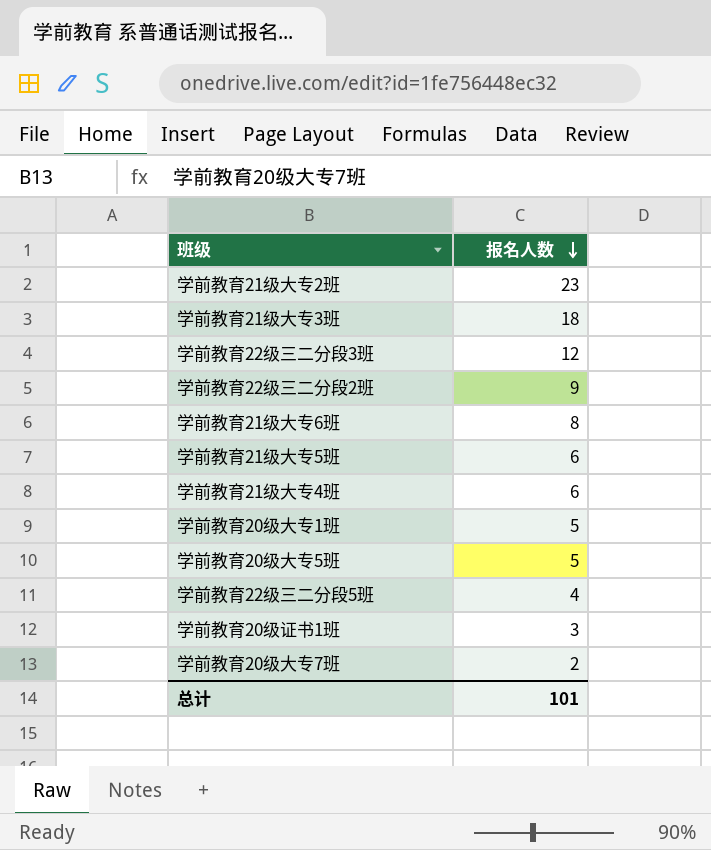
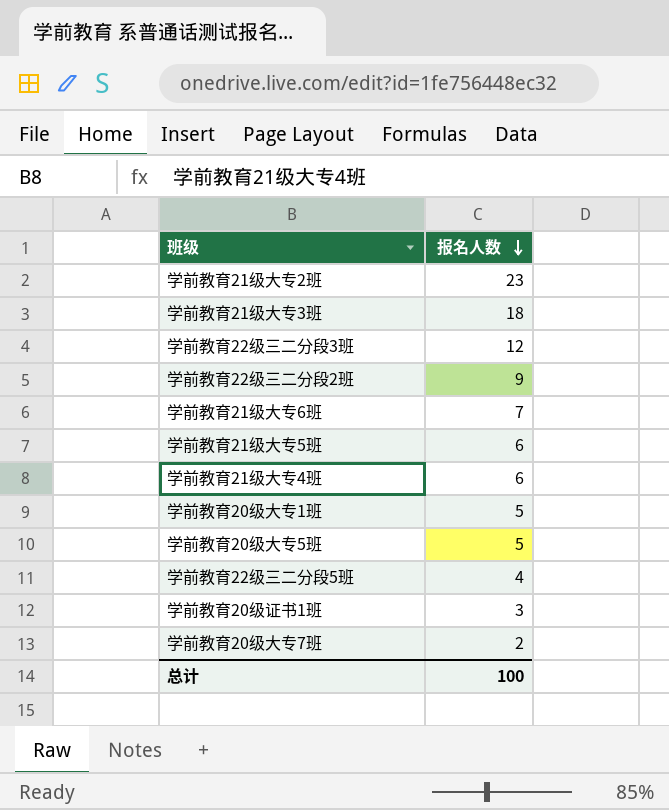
学前教育21级大专6班 | 报名人数: 8 -> 7
总计 | 报名人数: 101 -> 100

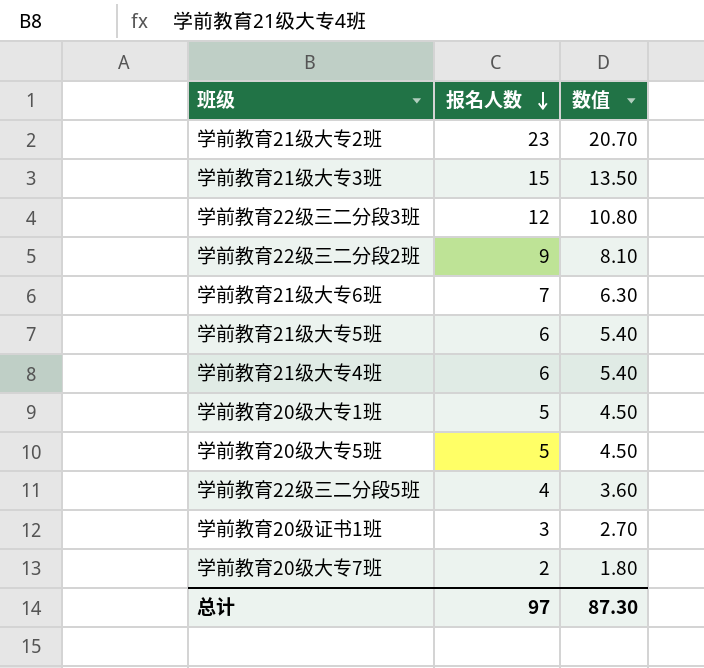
column 数值 | formula: none -> [报名人数] * 0.9
学前教育21级大专3班 | 报名人数: 18 -> 15
总计 | 报名人数: 100 -> 97

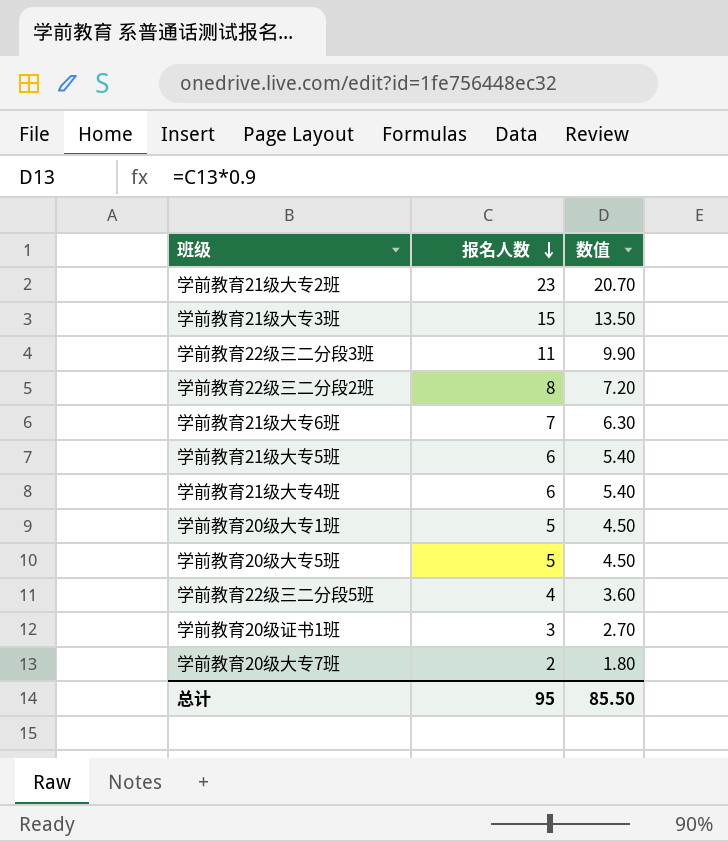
学前教育22级三二分段3班 | 报名人数: 12 -> 11
学前教育22级三二分段3班 | 数值: 10.80 -> 9.90
学前教育22级三二分段2班 | 报名人数: 9 -> 8
学前教育22级三二分段2班 | 数值: 8.10 -> 7.20
总计 | 报名人数: 97 -> 95
总计 | 数值: 87.30 -> 85.50

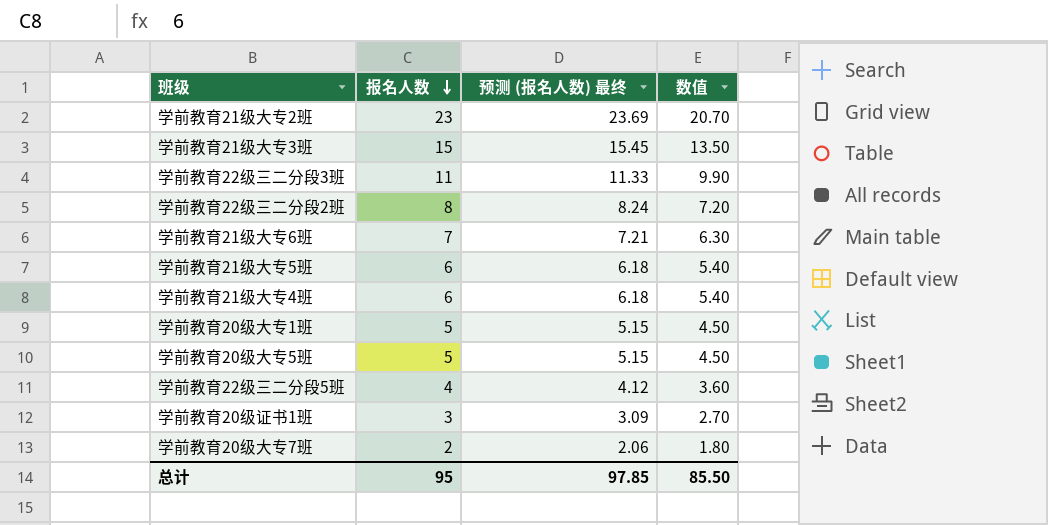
column 预测 (报名人数) 最终 | formula: none -> [报名人数] * 1.03

